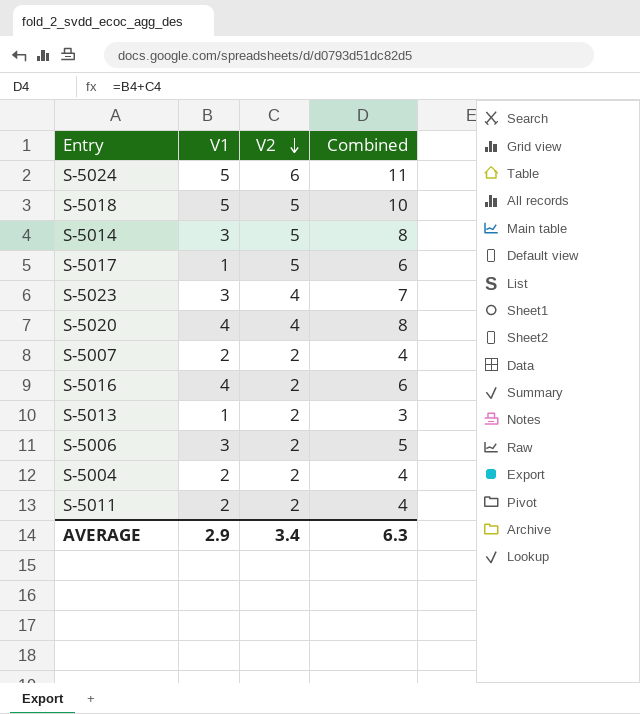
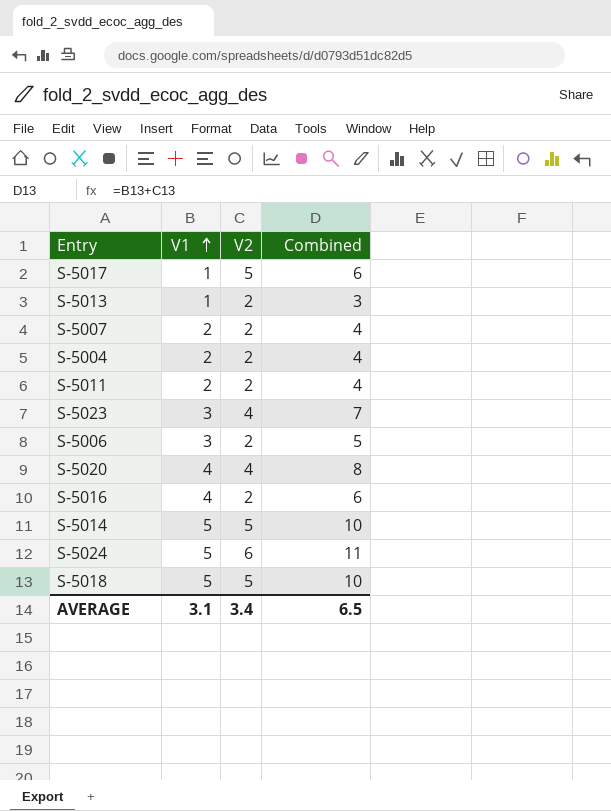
row order: V2 descending -> V1 ascending
S-5014 | V1: 3 -> 5
S-5014 | Combined: 8 -> 10
AVERAGE | V1: 2.9 -> 3.1
AVERAGE | Combined: 6.3 -> 6.5

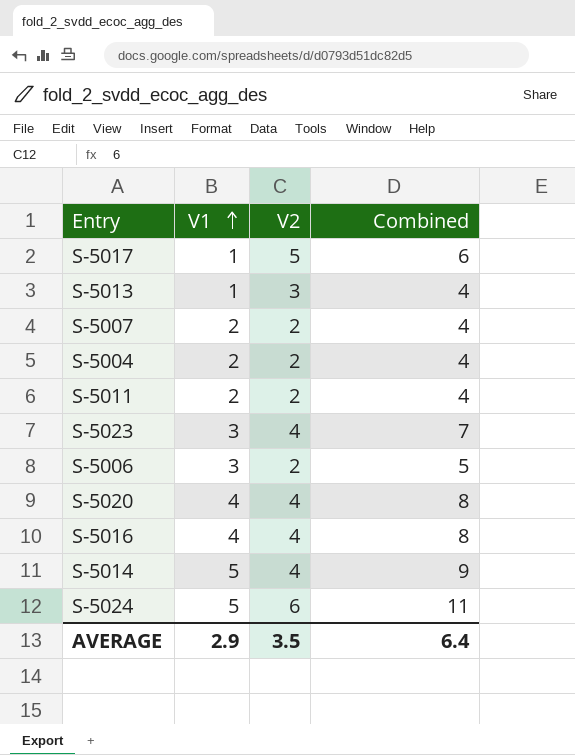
row S-5018: 5 | 5 | 10 -> none
S-5013 | V2: 2 -> 3
S-5013 | Combined: 3 -> 4
S-5016 | V2: 2 -> 4
S-5016 | Combined: 6 -> 8
S-5014 | V2: 5 -> 4
S-5014 | Combined: 10 -> 9
AVERAGE | V1: 3.1 -> 2.9
AVERAGE | V2: 3.4 -> 3.5
AVERAGE | Combined: 6.5 -> 6.4

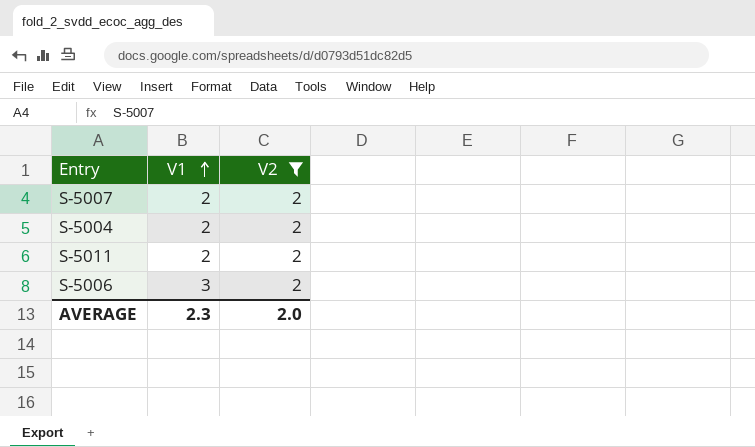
filter: none -> V2 = 2
column Combined | formula: [V1] + [V2] -> none
AVERAGE | V1: 2.9 -> 2.3
AVERAGE | V2: 3.5 -> 2.0

